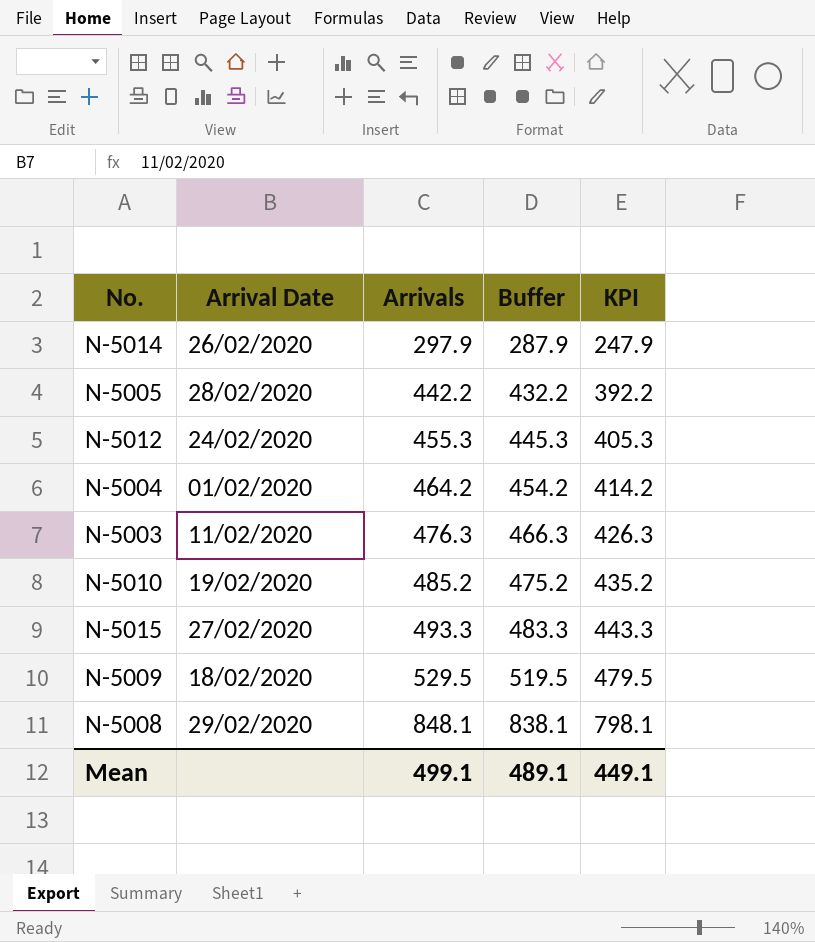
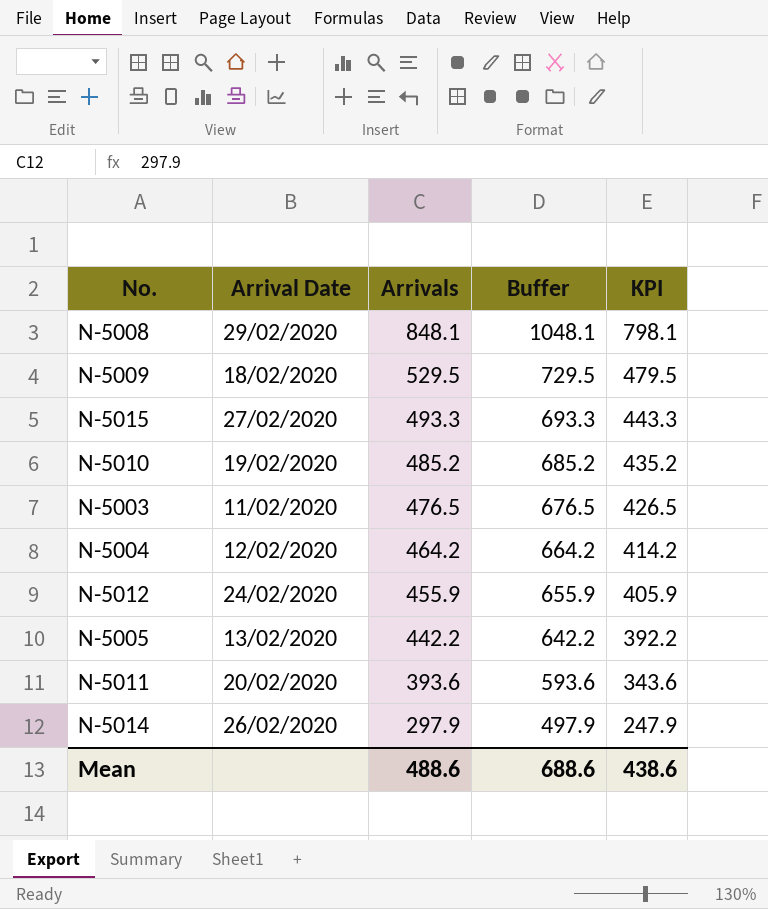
row order: Arrivals ascending -> Arrivals descending
column Buffer | formula: [Arrivals] - 10 -> [Arrivals] + 200
N-5003 | Arrivals: 476.3 -> 476.5
N-5003 | KPI: 426.3 -> 426.5
N-5004 | Arrival Date: 01/02/2020 -> 12/02/2020
N-5012 | Arrivals: 455.3 -> 455.9
N-5012 | KPI: 405.3 -> 405.9
N-5005 | Arrival Date: 28/02/2020 -> 13/02/2020
row N-5011: none -> 20/02/2020 | 393.6 | 593.6 | 343.6
Mean | Arrivals: 499.1 -> 488.6
Mean | Buffer: 489.1 -> 688.6
Mean | KPI: 449.1 -> 438.6

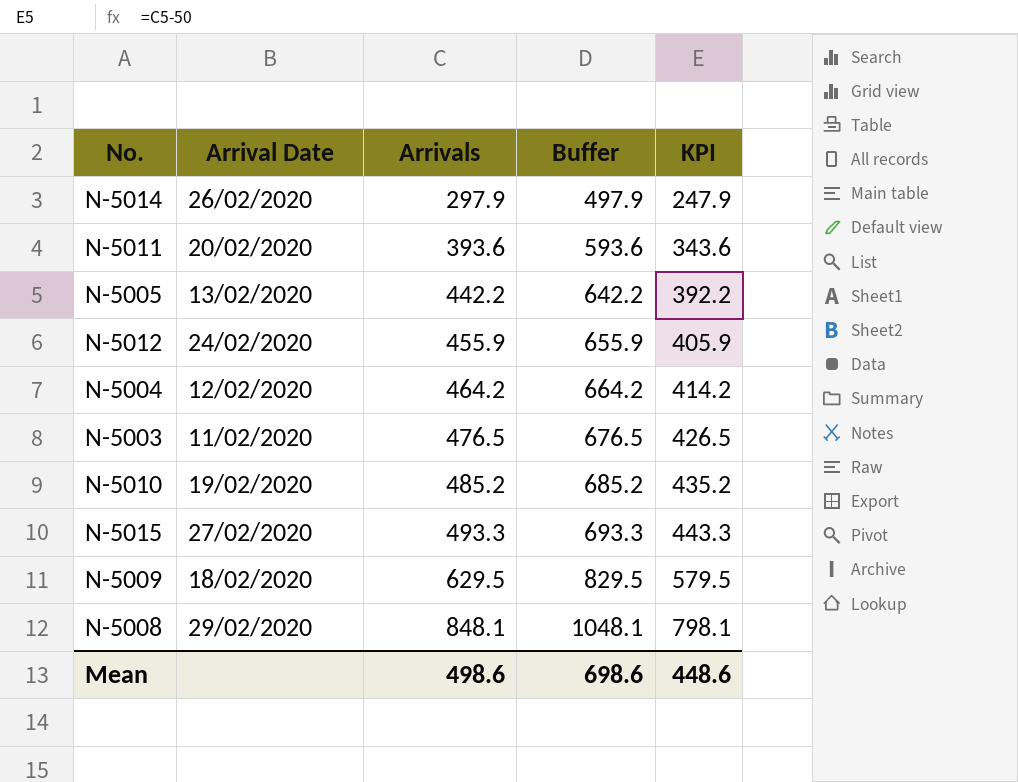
row order: Arrivals descending -> Arrivals ascending
N-5009 | Arrivals: 529.5 -> 629.5
N-5009 | Buffer: 729.5 -> 829.5
N-5009 | KPI: 479.5 -> 579.5
Mean | Arrivals: 488.6 -> 498.6
Mean | Buffer: 688.6 -> 698.6
Mean | KPI: 438.6 -> 448.6

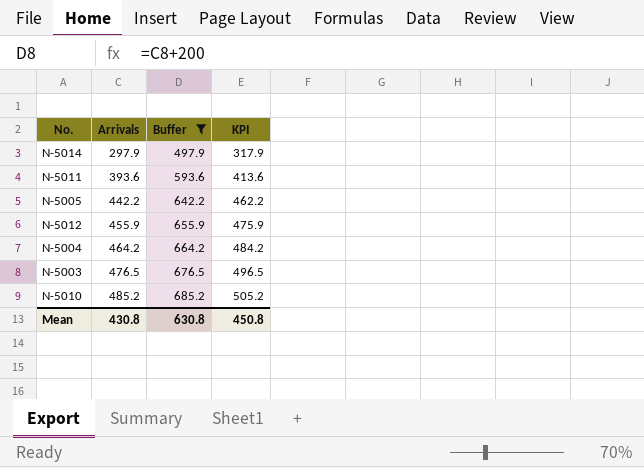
filter: none -> Buffer <= 685.2
column Arrival Date | position: 2 -> none
column KPI | formula: [Arrivals] - 50 -> [Arrivals] + 20
Mean | Arrivals: 498.6 -> 430.8
Mean | Buffer: 698.6 -> 630.8
Mean | KPI: 448.6 -> 450.8

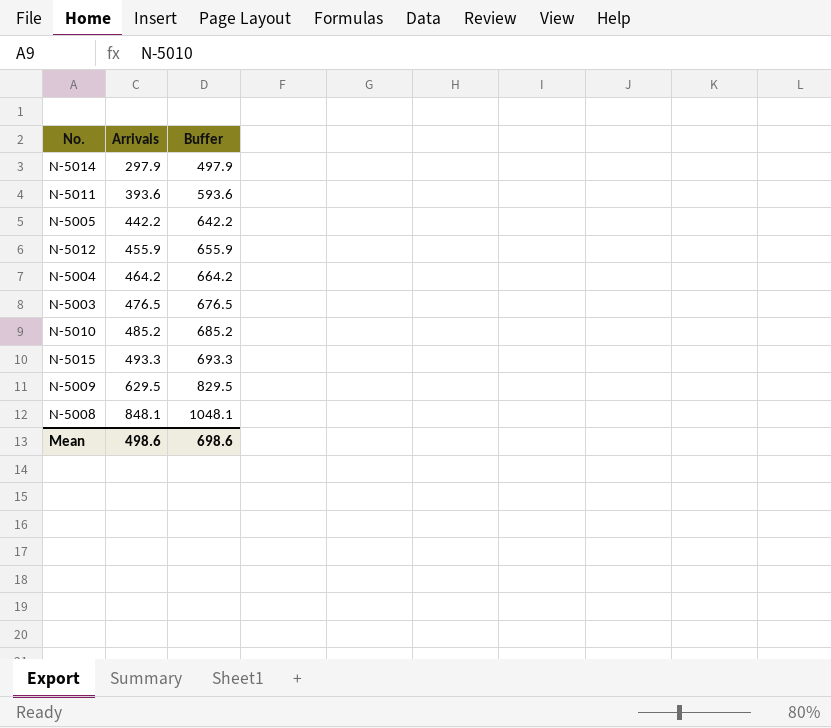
filter: Buffer <= 685.2 -> none
column KPI | formula: [Arrivals] + 20 -> none
Mean | Arrivals: 430.8 -> 498.6
Mean | Buffer: 630.8 -> 698.6

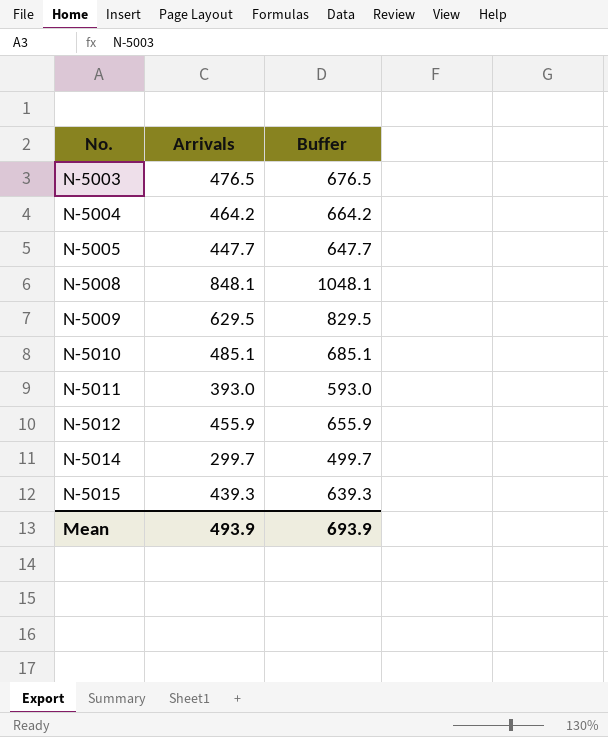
row order: Arrivals ascending -> No. ascending
N-5005 | Arrivals: 442.2 -> 447.7
N-5005 | Buffer: 642.2 -> 647.7
N-5010 | Arrivals: 485.2 -> 485.1
N-5010 | Buffer: 685.2 -> 685.1
N-5011 | Arrivals: 393.6 -> 393.0
N-5011 | Buffer: 593.6 -> 593.0
N-5014 | Arrivals: 297.9 -> 299.7
N-5014 | Buffer: 497.9 -> 499.7
N-5015 | Arrivals: 493.3 -> 439.3
N-5015 | Buffer: 693.3 -> 639.3
Mean | Arrivals: 498.6 -> 493.9
Mean | Buffer: 698.6 -> 693.9

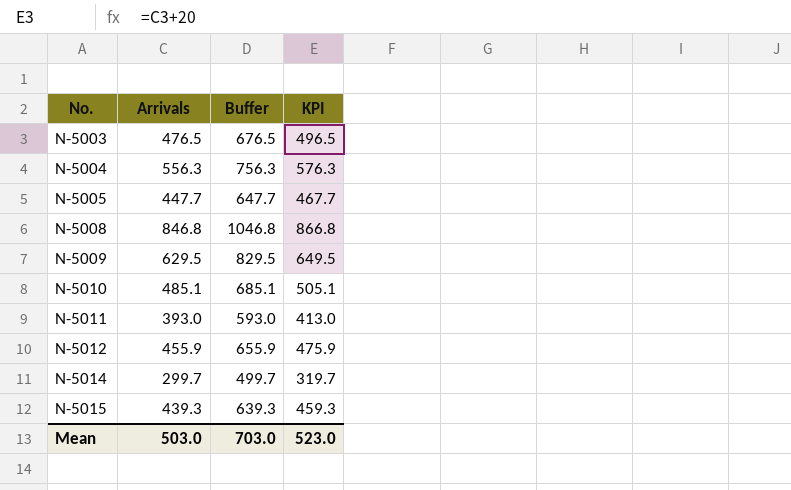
column KPI | formula: none -> [Arrivals] + 20
N-5004 | Arrivals: 464.2 -> 556.3
N-5004 | Buffer: 664.2 -> 756.3
N-5008 | Arrivals: 848.1 -> 846.8
N-5008 | Buffer: 1048.1 -> 1046.8
Mean | Arrivals: 493.9 -> 503.0
Mean | Buffer: 693.9 -> 703.0

